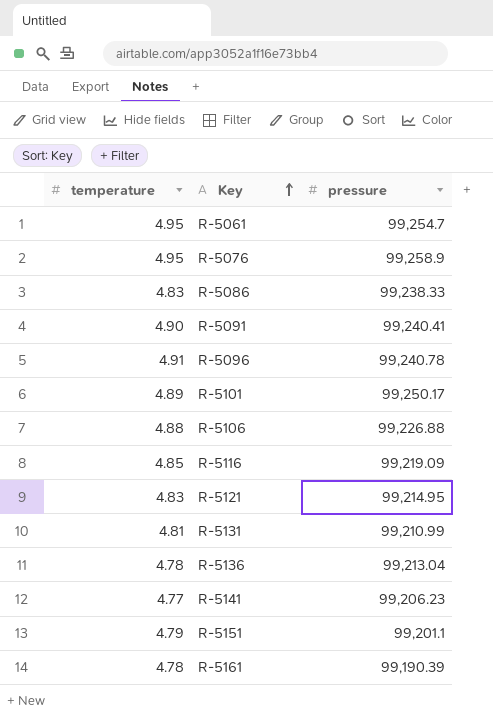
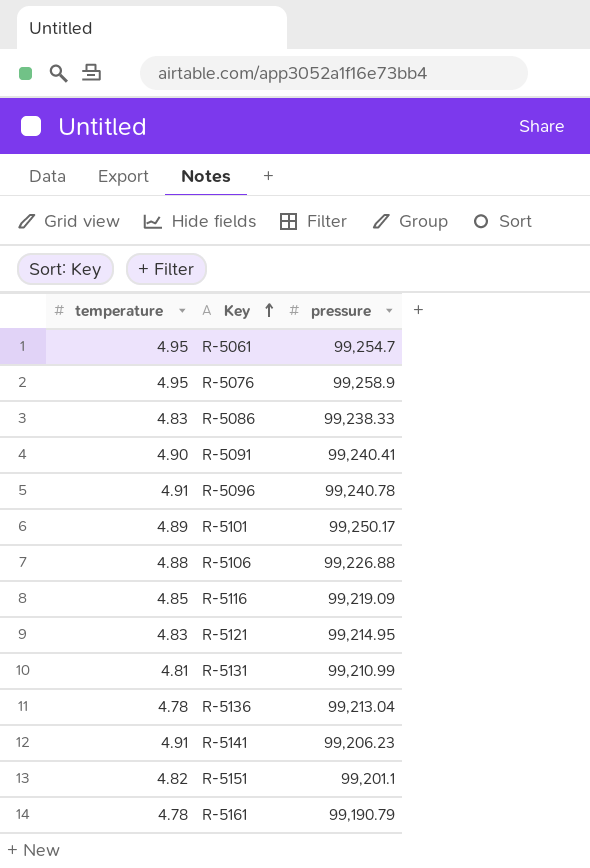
R-5141 | temperature: 4.77 -> 4.91
R-5151 | temperature: 4.79 -> 4.82
R-5161 | pressure: 99,190.39 -> 99,190.79

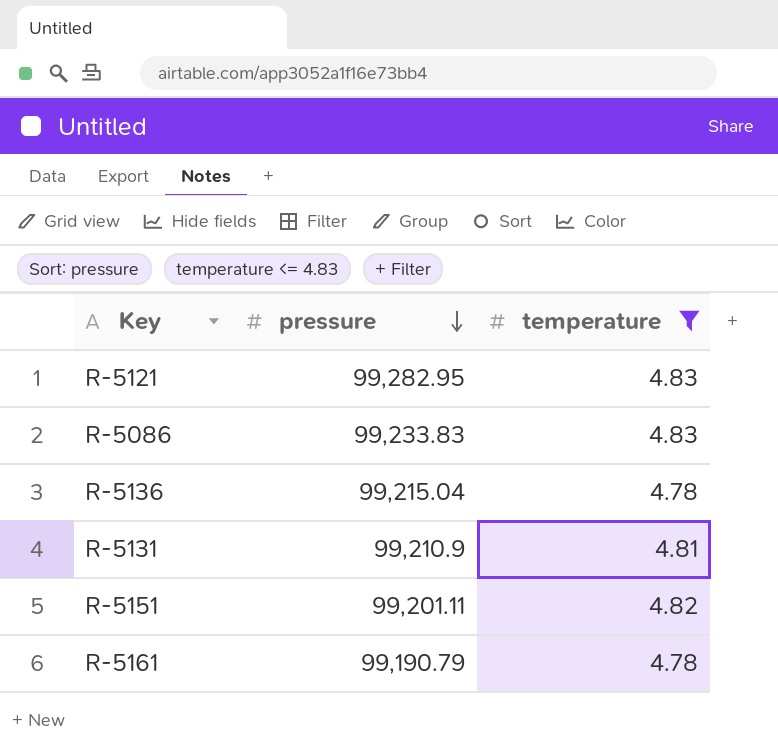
filter: none -> temperature <= 4.83
row order: Key ascending -> pressure descending
column temperature | position: 1 -> 3
R-5121 | pressure: 99,214.95 -> 99,282.95
R-5086 | pressure: 99,238.33 -> 99,233.83
R-5136 | pressure: 99,213.04 -> 99,215.04
R-5131 | pressure: 99,210.99 -> 99,210.9
R-5151 | pressure: 99,201.1 -> 99,201.11

